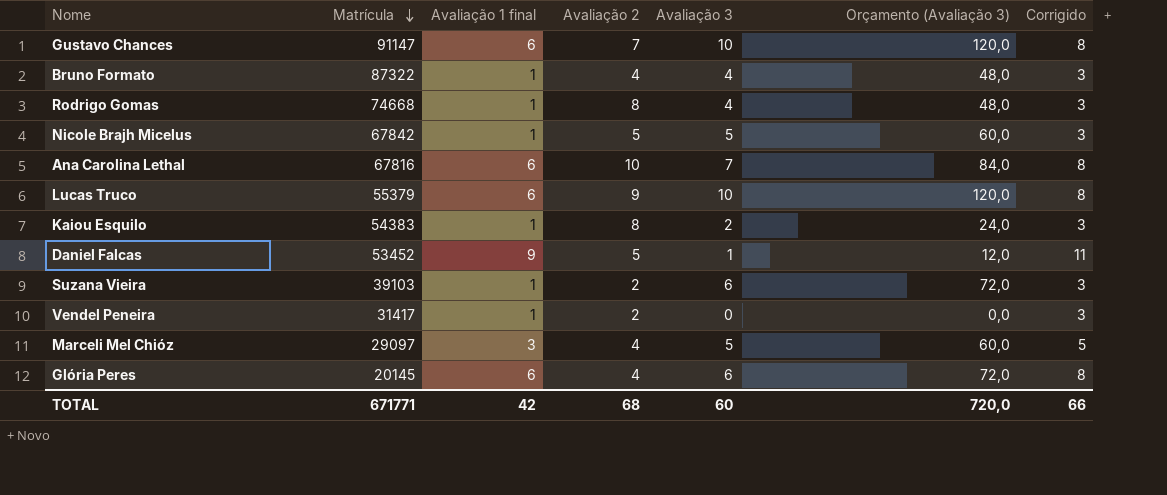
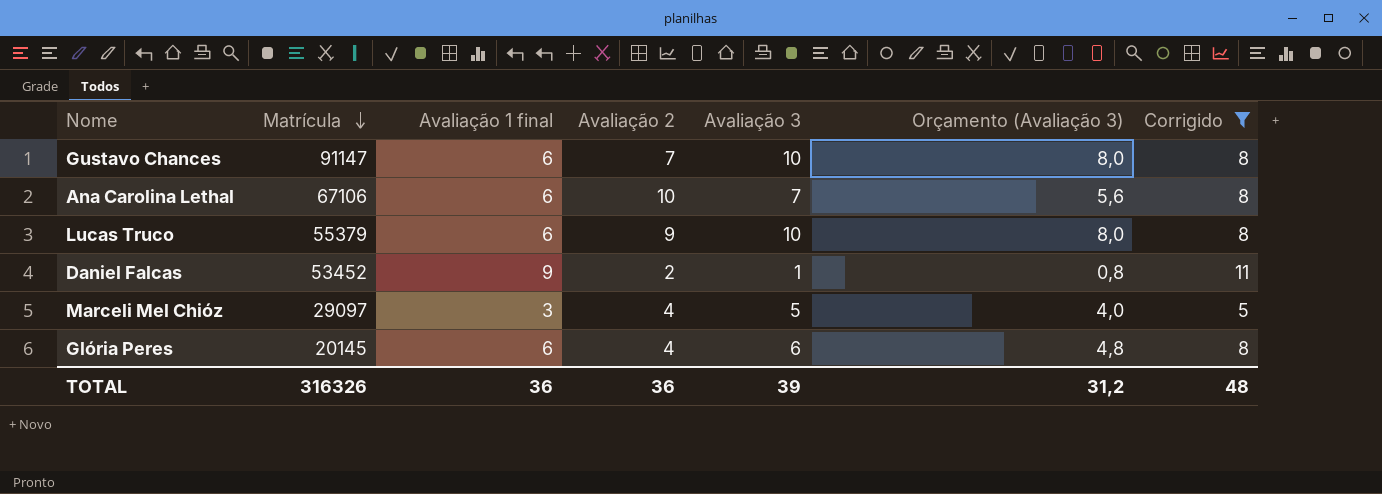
filter: none -> Corrigido != 3
column Orçamento (Avaliação 3) | formula: [Avaliação 3] * 12 -> [Avaliação 3] * 0,8
Ana Carolina Lethal | Matrícula: 67816 -> 67106
Daniel Falcas | Avaliação 2: 5 -> 2
TOTAL | Matrícula: 671771 -> 316326
TOTAL | Avaliação 1 final: 42 -> 36
TOTAL | Avaliação 2: 68 -> 36
TOTAL | Avaliação 3: 60 -> 39
TOTAL | Orçamento (Avaliação 3): 720,0 -> 31,2
TOTAL | Corrigido: 66 -> 48

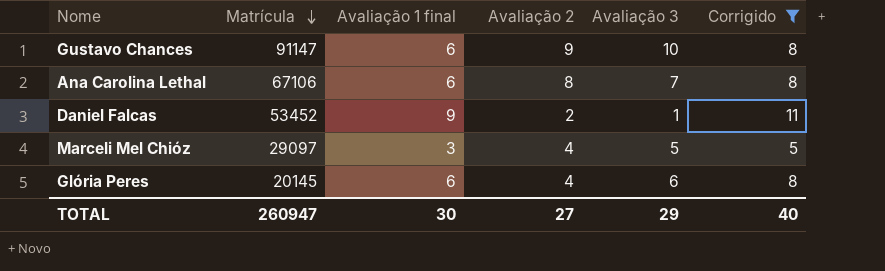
column Orçamento (Avaliação 3) | formula: [Avaliação 3] * 0,8 -> none
row Lucas Truco: 55379 | 6 | 9 | 10 | 8,0 | 8 -> none
Gustavo Chances | Avaliação 2: 7 -> 9
Ana Carolina Lethal | Avaliação 2: 10 -> 8
TOTAL | Matrícula: 316326 -> 260947
TOTAL | Avaliação 1 final: 36 -> 30
TOTAL | Avaliação 2: 36 -> 27
TOTAL | Avaliação 3: 39 -> 29
TOTAL | Corrigido: 48 -> 40

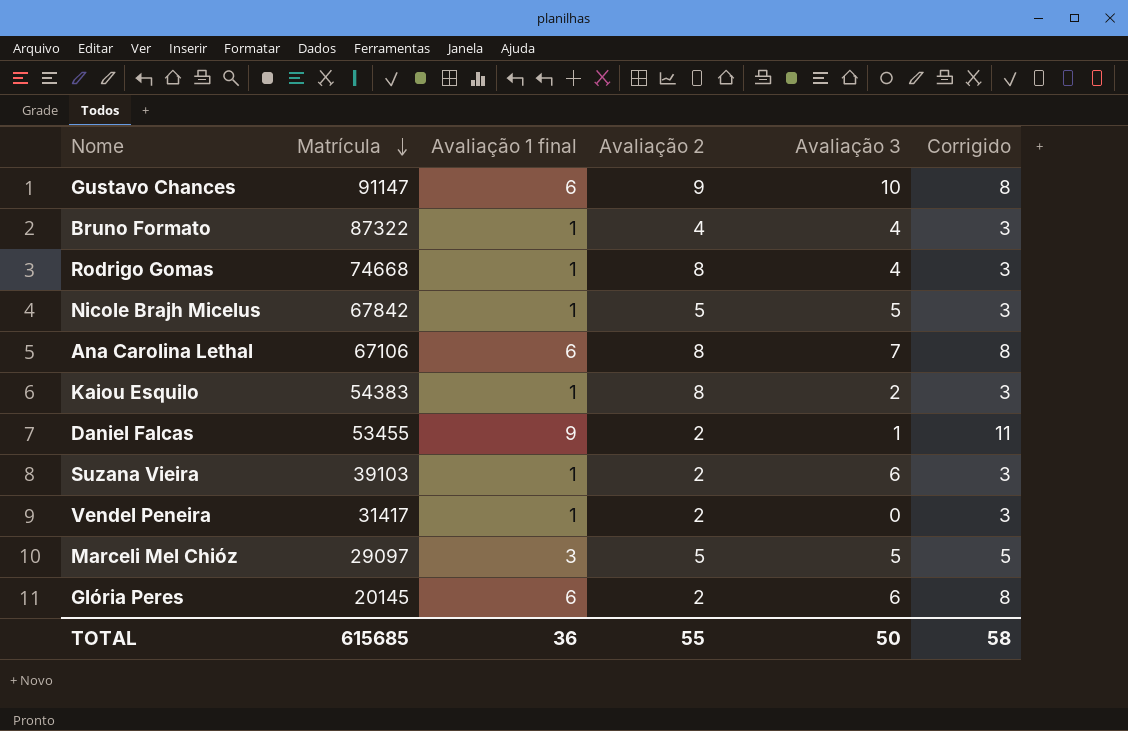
filter: Corrigido != 3 -> none
Daniel Falcas | Matrícula: 53452 -> 53455
Marceli Mel Chióz | Avaliação 2: 4 -> 5
Glória Peres | Avaliação 2: 4 -> 2
TOTAL | Matrícula: 260947 -> 615685
TOTAL | Avaliação 1 final: 30 -> 36
TOTAL | Avaliação 2: 27 -> 55
TOTAL | Avaliação 3: 29 -> 50
TOTAL | Corrigido: 40 -> 58

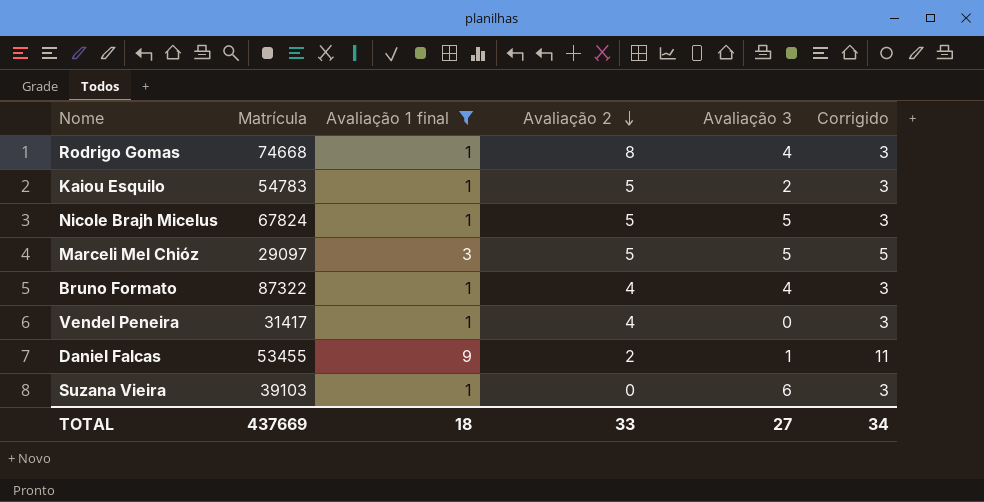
filter: none -> Avaliação 1 final != 6
row order: Matrícula descending -> Avaliação 2 descending
Kaiou Esquilo | Matrícula: 54383 -> 54783
Kaiou Esquilo | Avaliação 2: 8 -> 5
Nicole Brajh Micelus | Matrícula: 67842 -> 67824
Vendel Peneira | Avaliação 2: 2 -> 4
Suzana Vieira | Avaliação 2: 2 -> 0
TOTAL | Matrícula: 615685 -> 437669
TOTAL | Avaliação 1 final: 36 -> 18
TOTAL | Avaliação 2: 55 -> 33
TOTAL | Avaliação 3: 50 -> 27
TOTAL | Corrigido: 58 -> 34

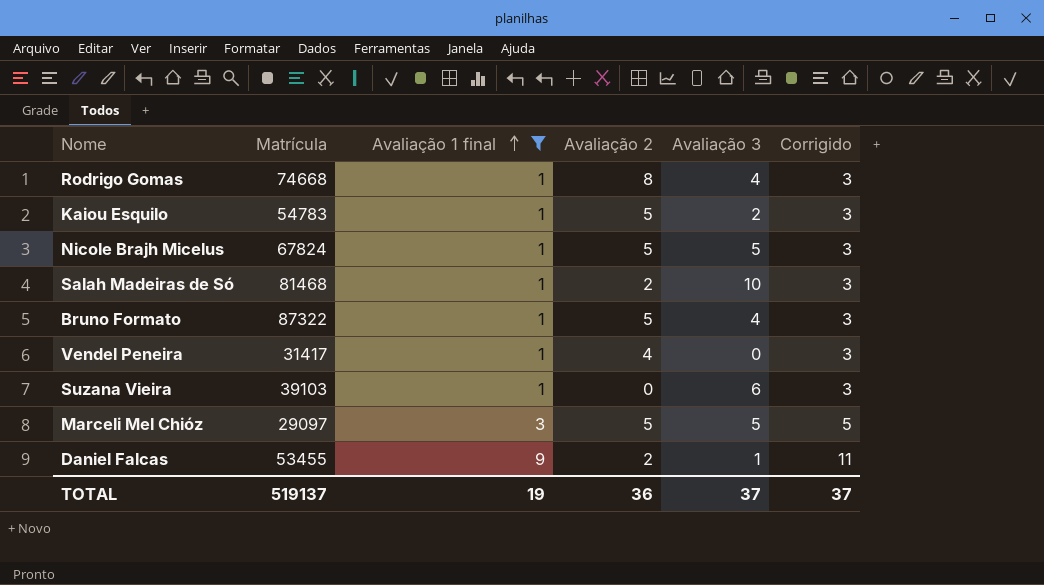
row order: Avaliação 2 descending -> Avaliação 1 final ascending
row Salah Madeiras de Só: none -> 81468 | 1 | 2 | 10 | 3
Bruno Formato | Avaliação 2: 4 -> 5
TOTAL | Matrícula: 437669 -> 519137
TOTAL | Avaliação 1 final: 18 -> 19
TOTAL | Avaliação 2: 33 -> 36
TOTAL | Avaliação 3: 27 -> 37
TOTAL | Corrigido: 34 -> 37

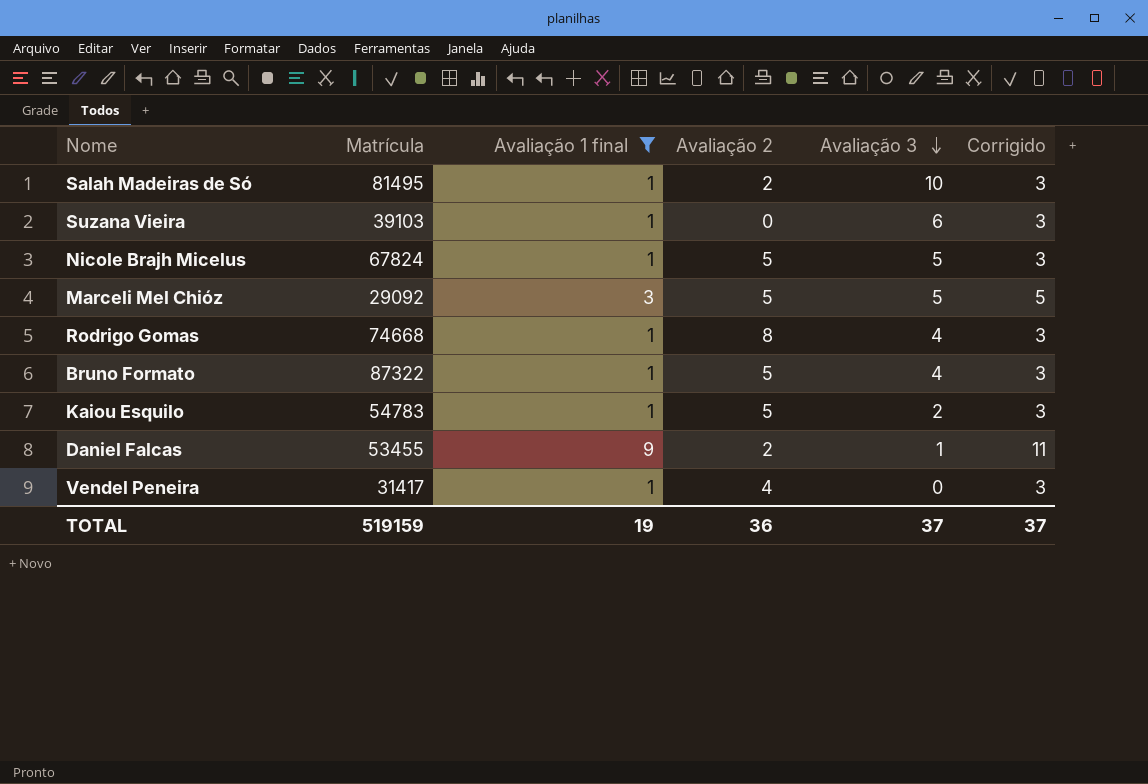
row order: Avaliação 1 final ascending -> Avaliação 3 descending
Salah Madeiras de Só | Matrícula: 81468 -> 81495
Marceli Mel Chióz | Matrícula: 29097 -> 29092
TOTAL | Matrícula: 519137 -> 519159

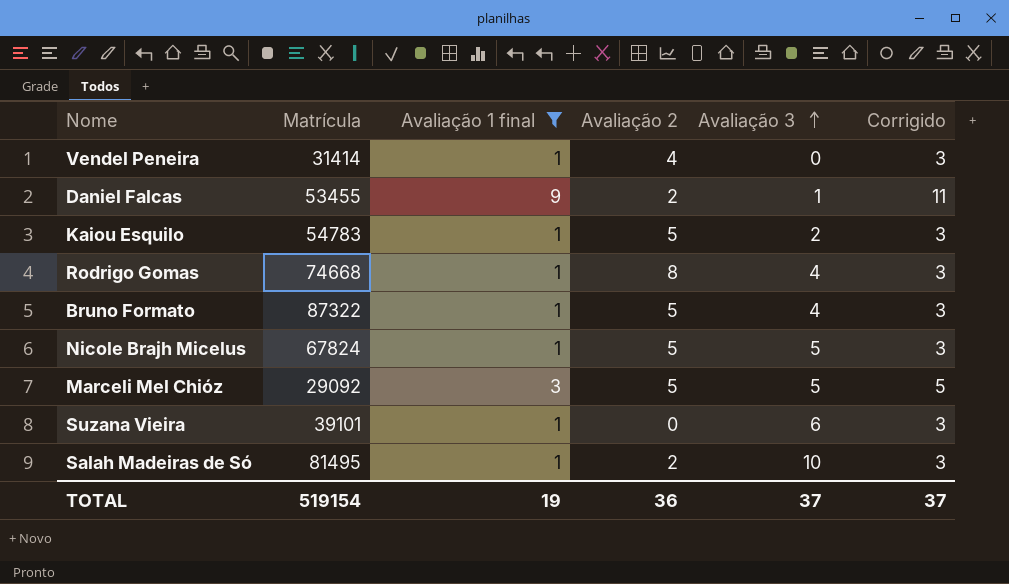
row order: Avaliação 3 descending -> Avaliação 3 ascending
Vendel Peneira | Matrícula: 31417 -> 31414
Suzana Vieira | Matrícula: 39103 -> 39101
TOTAL | Matrícula: 519159 -> 519154

